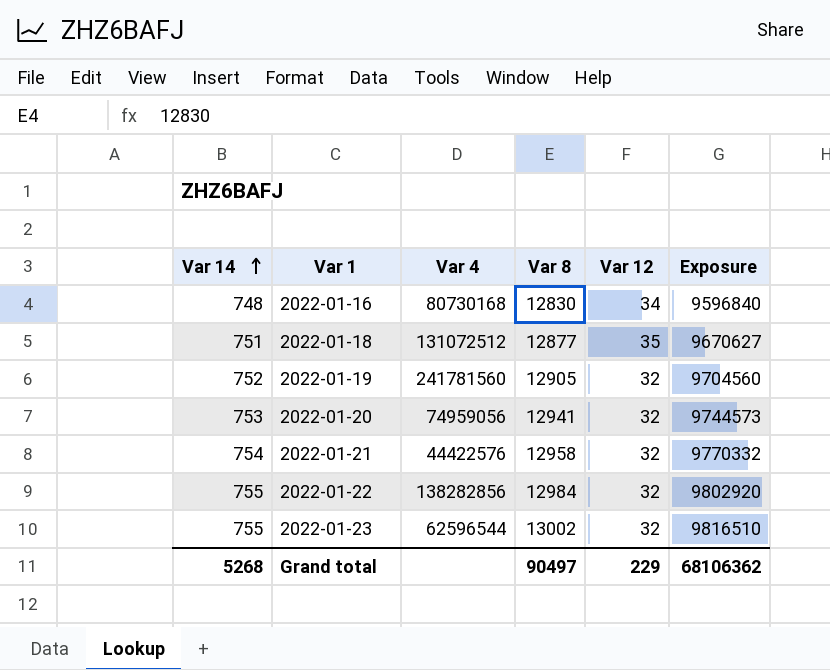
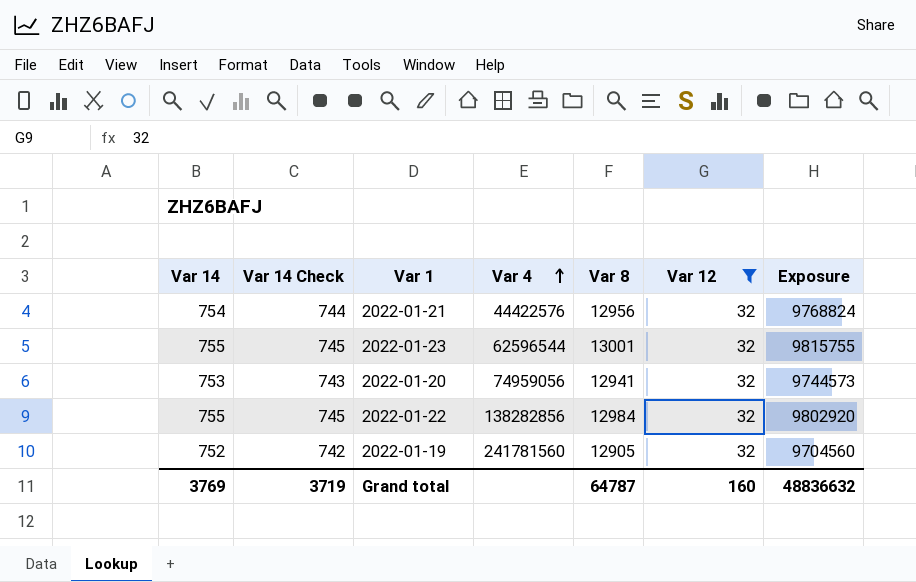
filter: none -> Var 12 = 32
row order: Var 14 ascending -> Var 4 ascending
column Var 14 Check | formula: none -> [Var 14] - 10
2022-01-21 | Var 8: 12958 -> 12956
2022-01-21 | Exposure: 9770332 -> 9768824
2022-01-23 | Var 8: 13002 -> 13001
2022-01-23 | Exposure: 9816510 -> 9815755
Grand total | Var 14: 5268 -> 3769
Grand total | Var 8: 90497 -> 64787
Grand total | Var 12: 229 -> 160
Grand total | Exposure: 68106362 -> 48836632

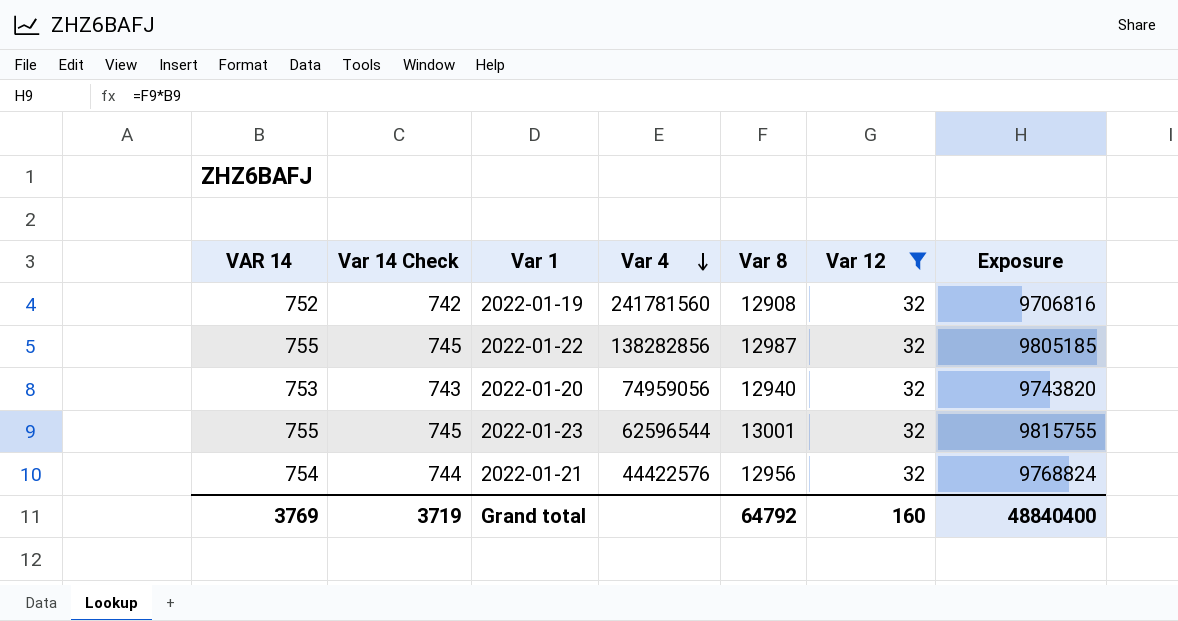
row order: Var 4 ascending -> Var 4 descending
column name: Var 14 -> VAR 14
2022-01-19 | Var 8: 12905 -> 12908
2022-01-19 | Exposure: 9704560 -> 9706816
2022-01-22 | Var 8: 12984 -> 12987
2022-01-22 | Exposure: 9802920 -> 9805185
2022-01-20 | Var 8: 12941 -> 12940
2022-01-20 | Exposure: 9744573 -> 9743820
Grand total | Var 8: 64787 -> 64792
Grand total | Exposure: 48836632 -> 48840400

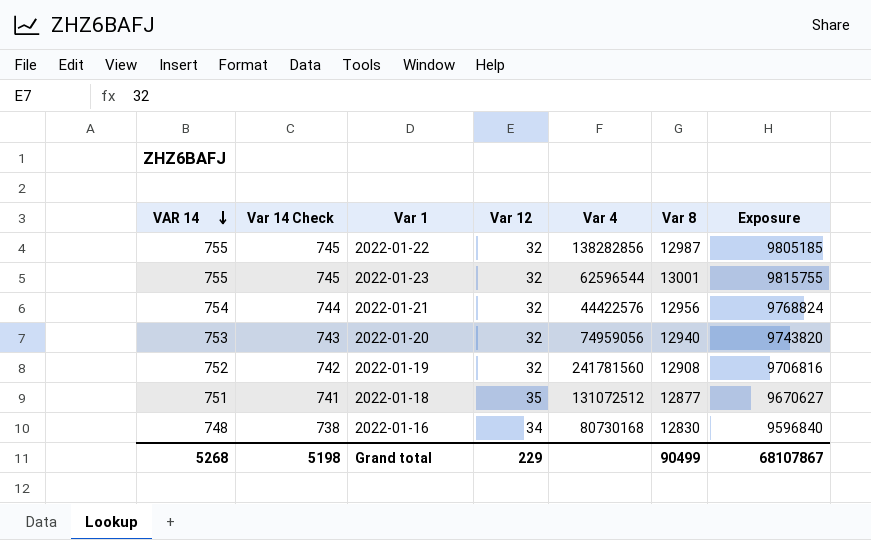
filter: Var 12 = 32 -> none
row order: Var 4 descending -> VAR 14 descending
column Var 12 | position: 6 -> 4
Grand total | VAR 14: 3769 -> 5268
Grand total | Var 14 Check: 3719 -> 5198
Grand total | Var 12: 160 -> 229
Grand total | Var 8: 64792 -> 90499
Grand total | Exposure: 48840400 -> 68107867

